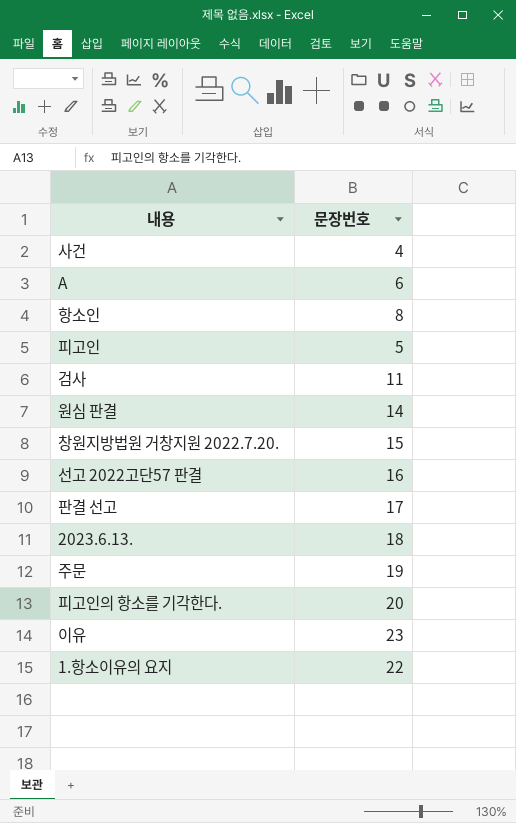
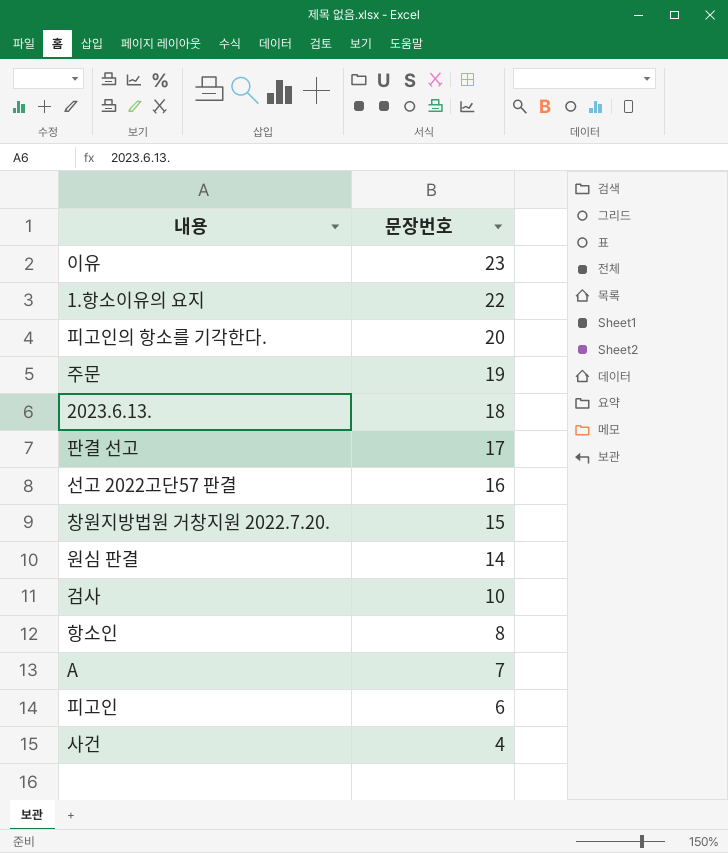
row order: none -> 문장번호 descending
검사 | 문장번호: 11 -> 10
A | 문장번호: 6 -> 7
피고인 | 문장번호: 5 -> 6

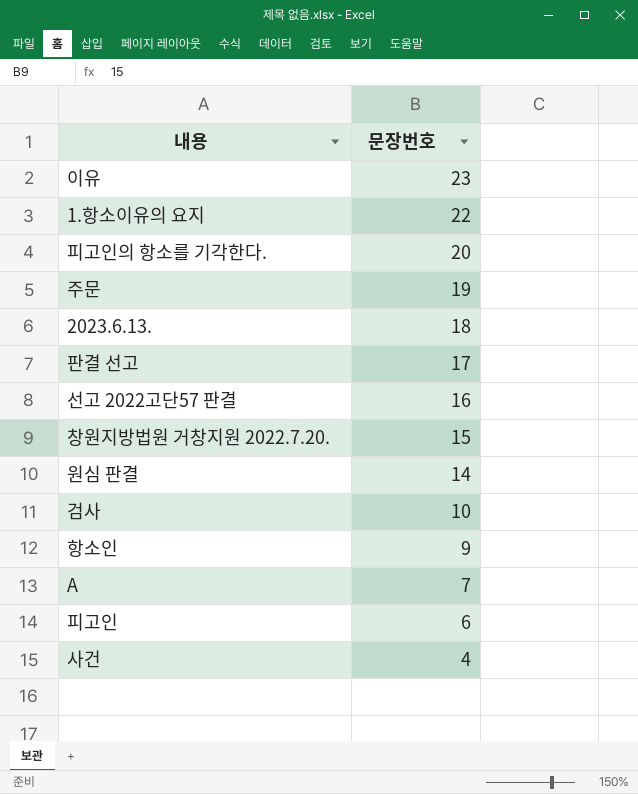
항소인 | 문장번호: 8 -> 9

